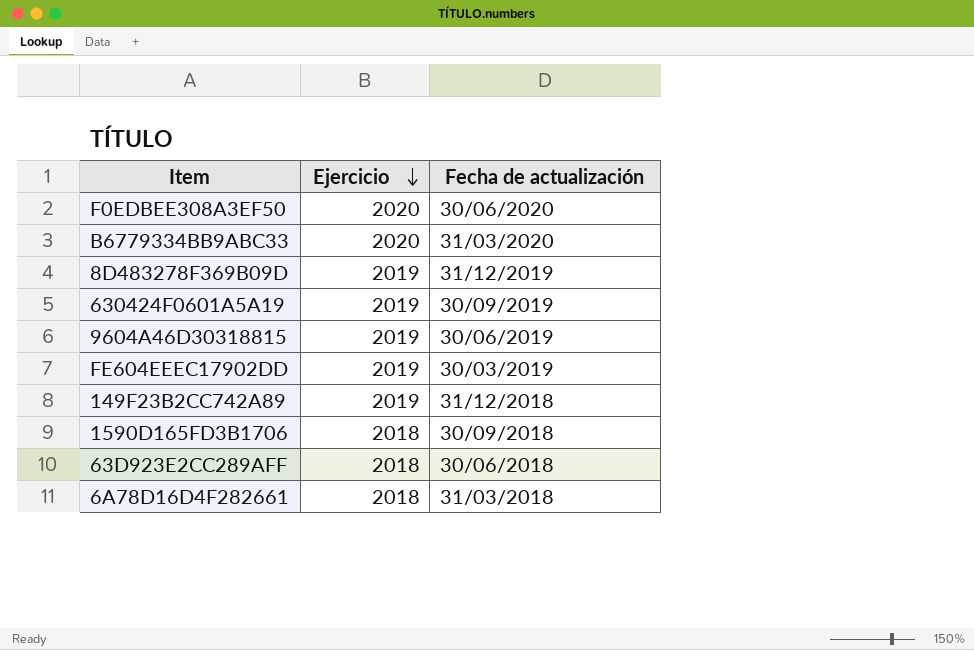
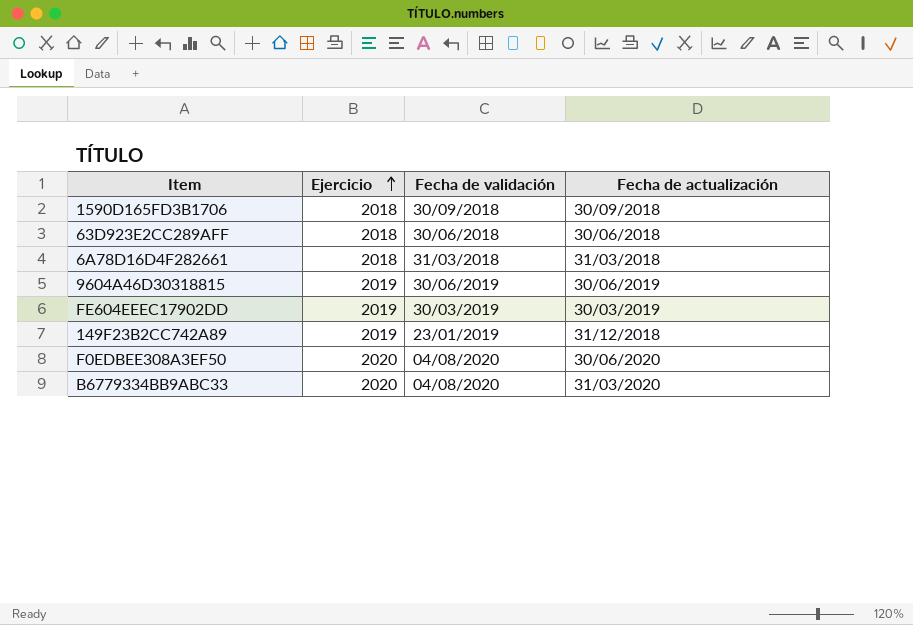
row order: Ejercicio descending -> Ejercicio ascending
column Fecha de validación | position: none -> 3
row 8D483278F369B09D: 2019 | 31/12/2019 -> none
row 630424F0601A5A19: 2019 | 30/09/2019 -> none

